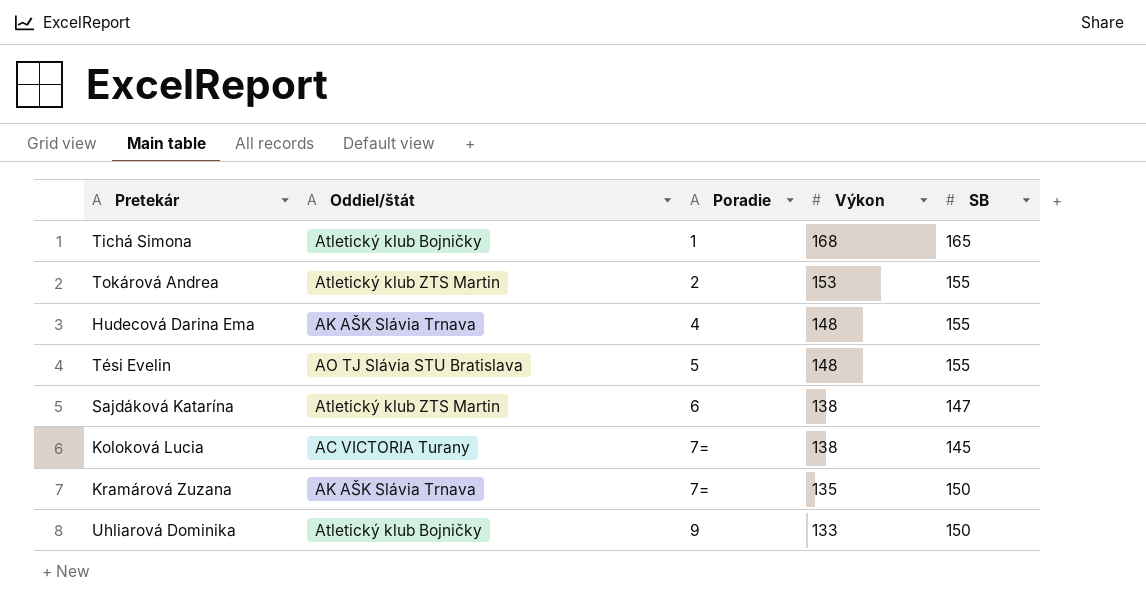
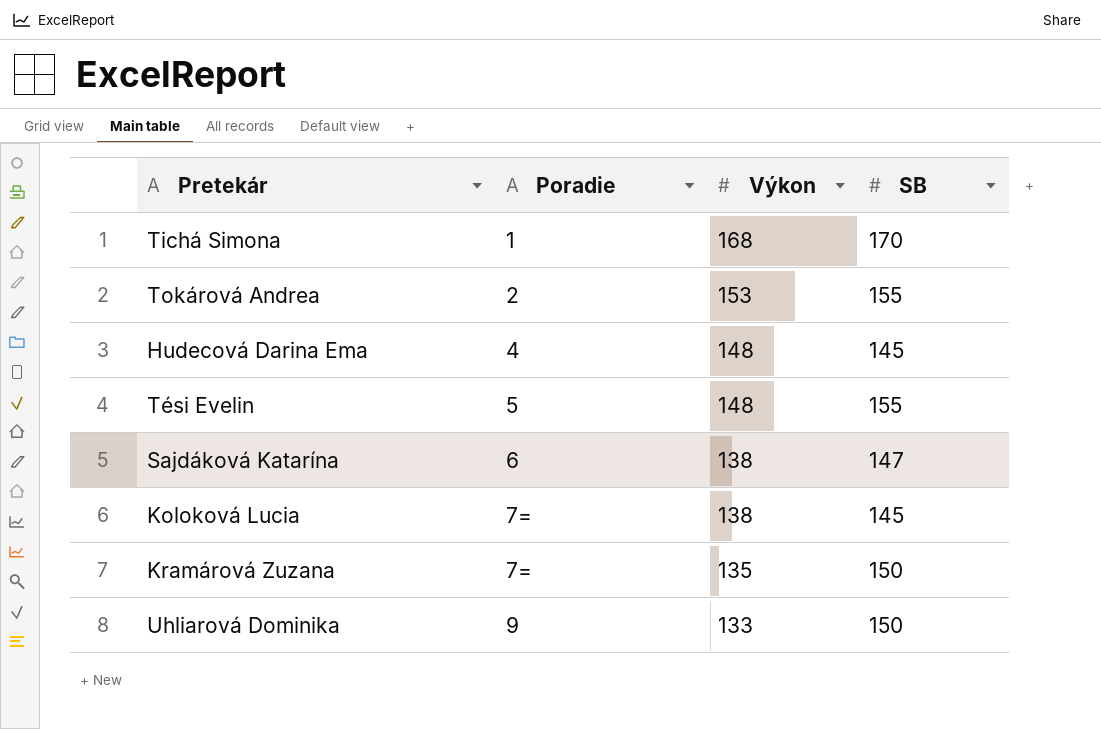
column Oddiel/štát | position: 2 -> none
Tichá Simona | SB: 165 -> 170
Hudecová Darina Ema | SB: 155 -> 145

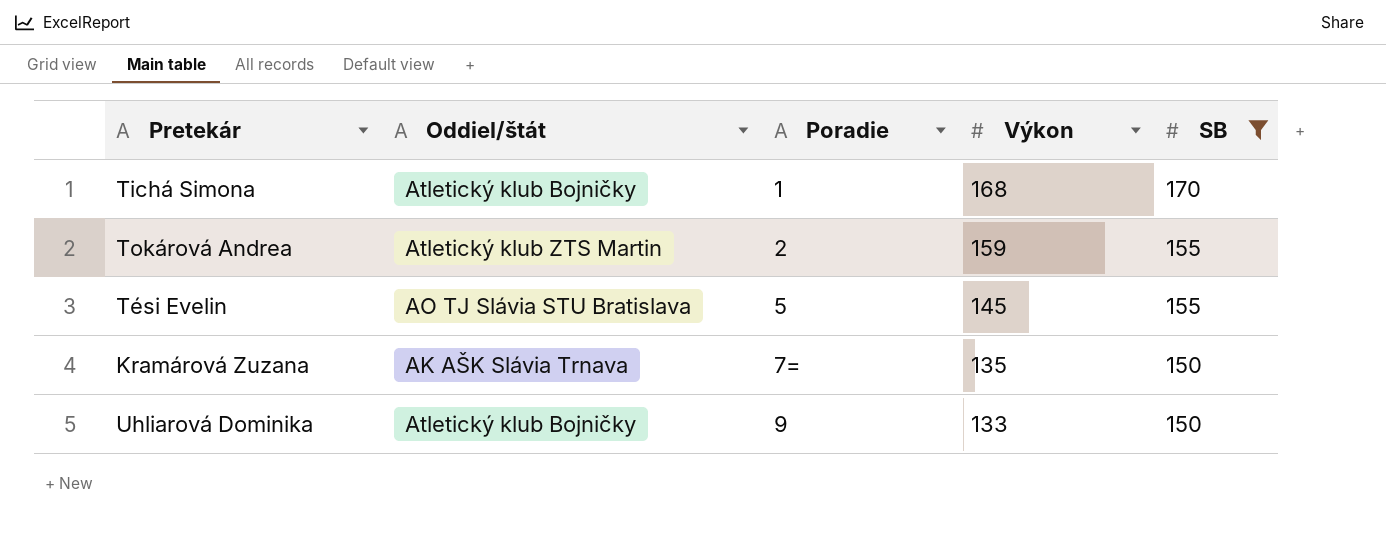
filter: none -> SB >= 150
column Oddiel/štát | position: none -> 2
Tokárová Andrea | Výkon: 153 -> 159
Tési Evelin | Výkon: 148 -> 145

